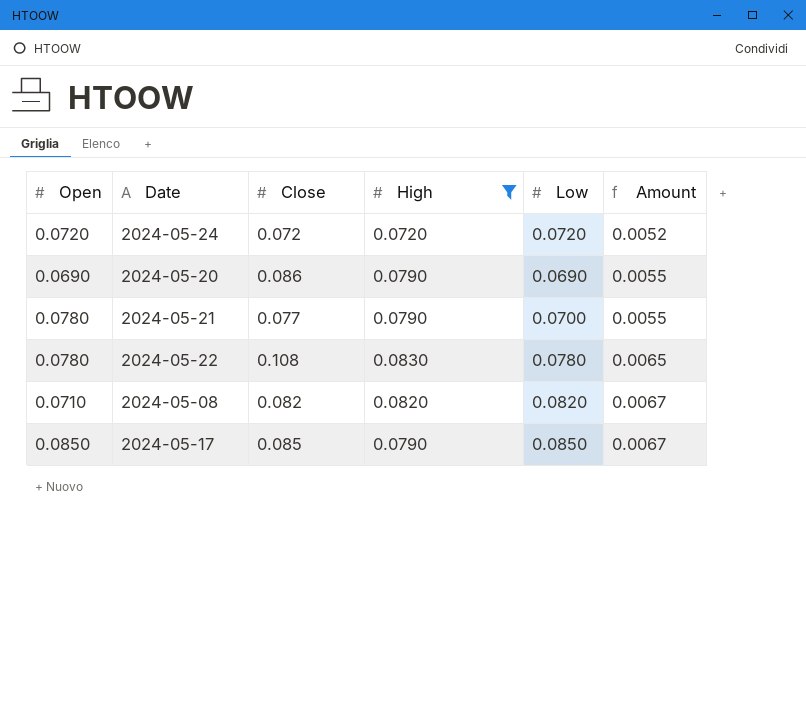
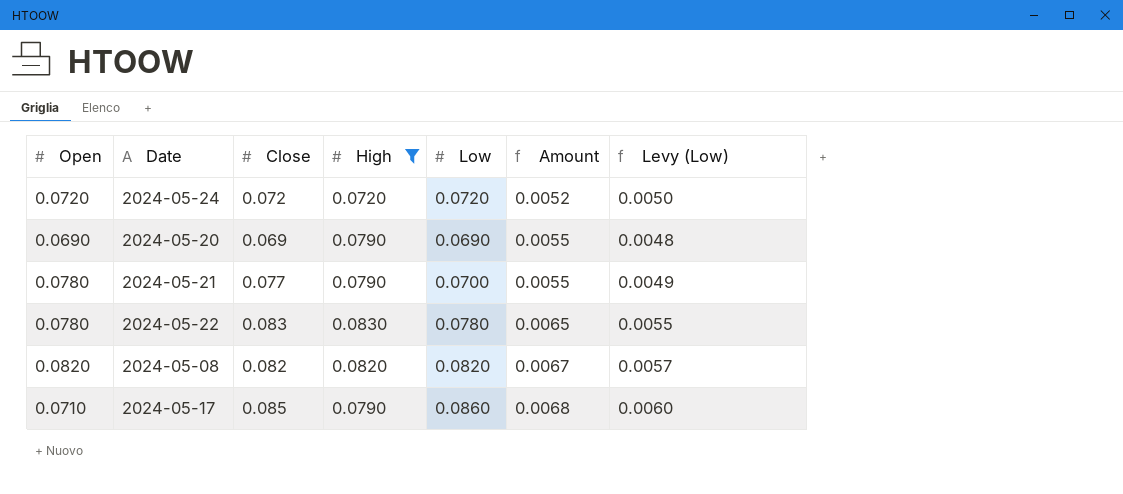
column Levy (Low) | formula: none -> [Low] * 0.07
2024-05-20 | Close: 0.086 -> 0.069
2024-05-22 | Close: 0.108 -> 0.083
2024-05-08 | Open: 0.0710 -> 0.0820
2024-05-17 | Open: 0.0850 -> 0.0710
2024-05-17 | Low: 0.0850 -> 0.0860
2024-05-17 | Amount: 0.0067 -> 0.0068

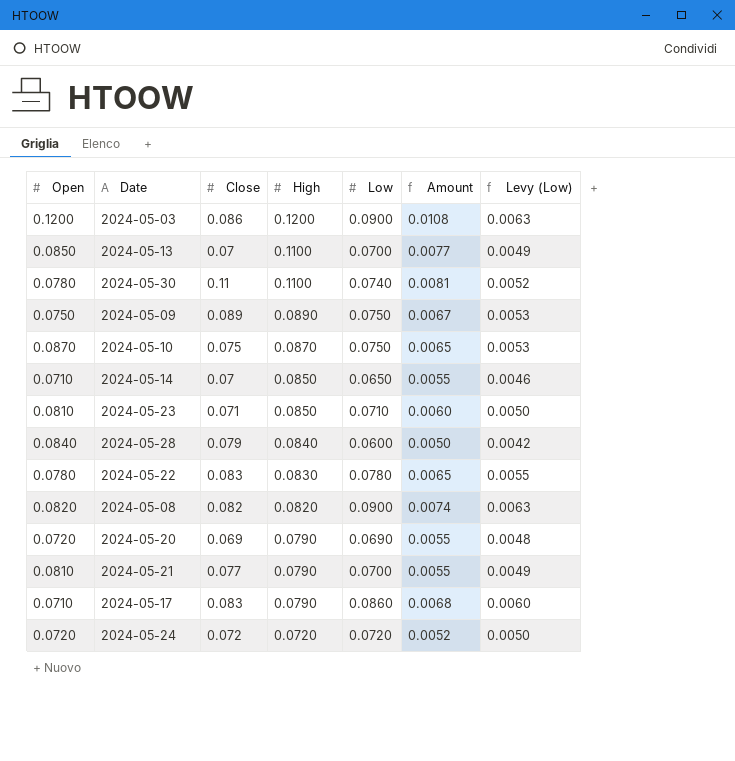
filter: High <= 0.0830 -> none
row order: Amount ascending -> High descending
2024-05-08 | Low: 0.0820 -> 0.0900
2024-05-08 | Amount: 0.0067 -> 0.0074
2024-05-08 | Levy (Low): 0.0057 -> 0.0063
2024-05-20 | Open: 0.0690 -> 0.0720
2024-05-21 | Open: 0.0780 -> 0.0810
2024-05-17 | Close: 0.085 -> 0.083

